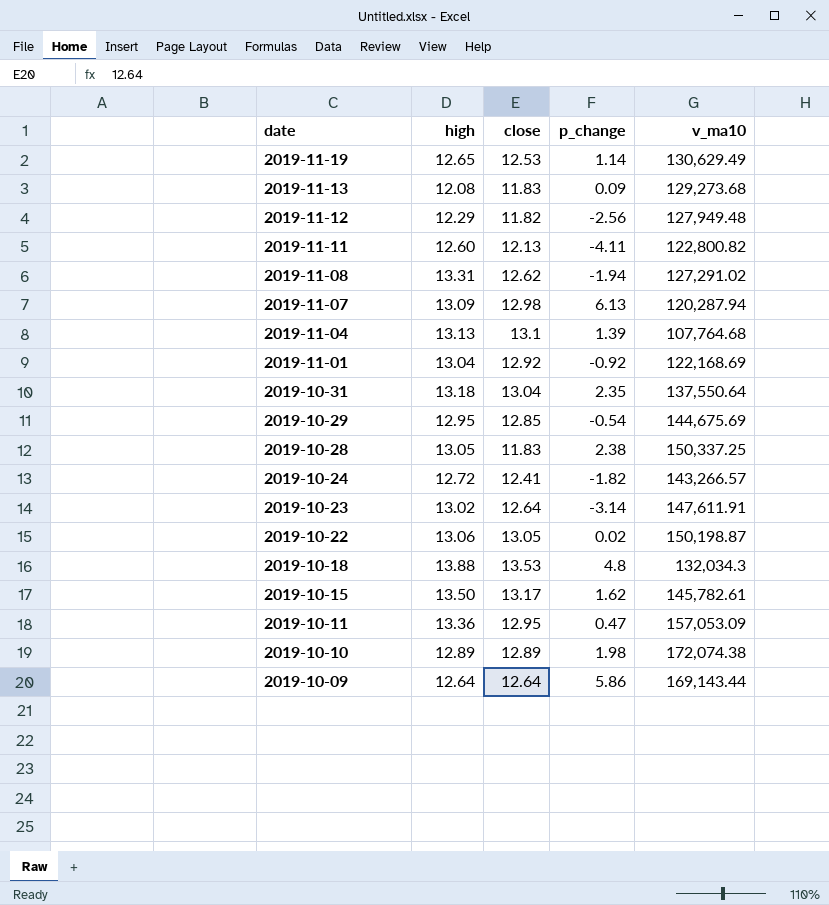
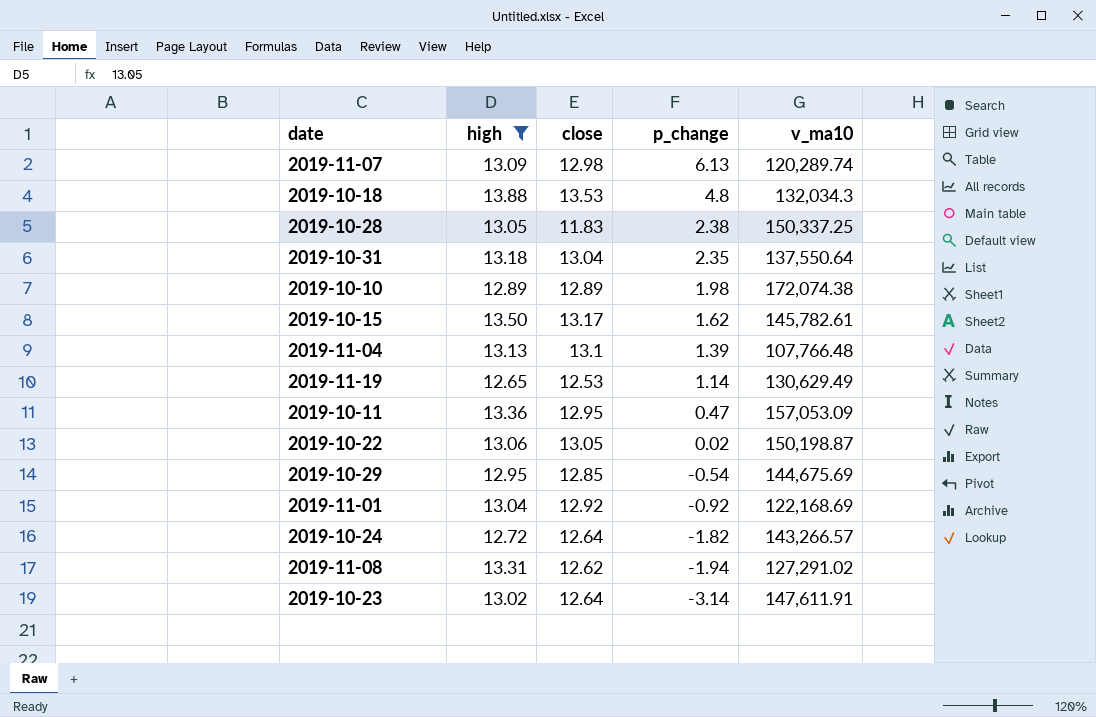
filter: none -> high >= 12.65
row order: date descending -> p_change descending
2019-11-07 | v_ma10: 120,287.94 -> 120,289.74
2019-11-04 | v_ma10: 107,764.68 -> 107,766.48
2019-10-24 | close: 12.41 -> 12.64

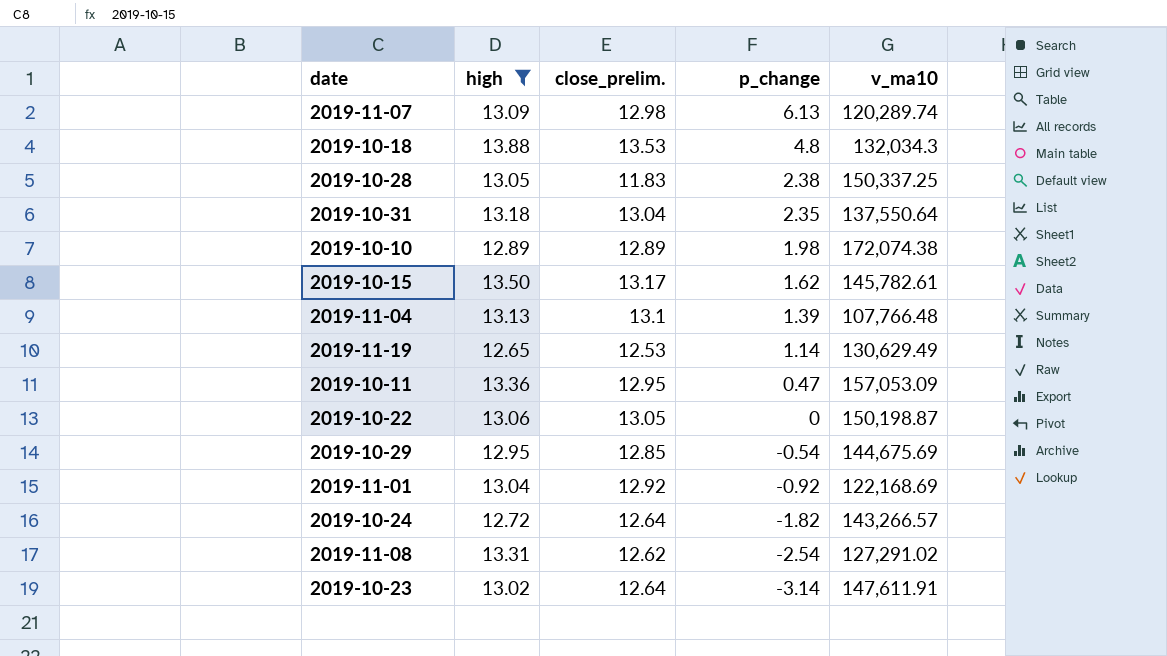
column name: close -> close_prelim.
2019-10-22 | p_change: 0.02 -> 0
2019-11-08 | p_change: -1.94 -> -2.54

